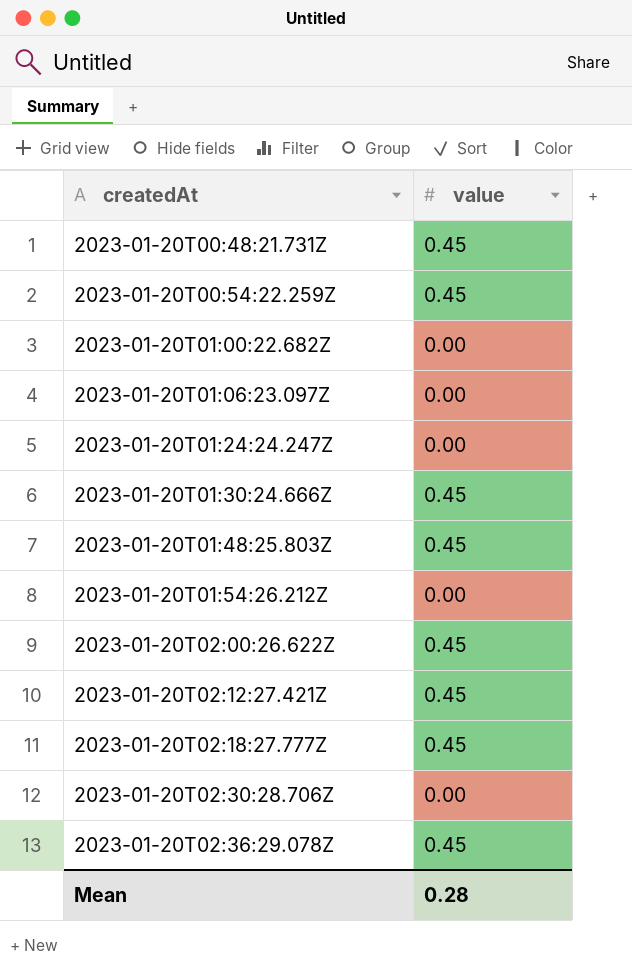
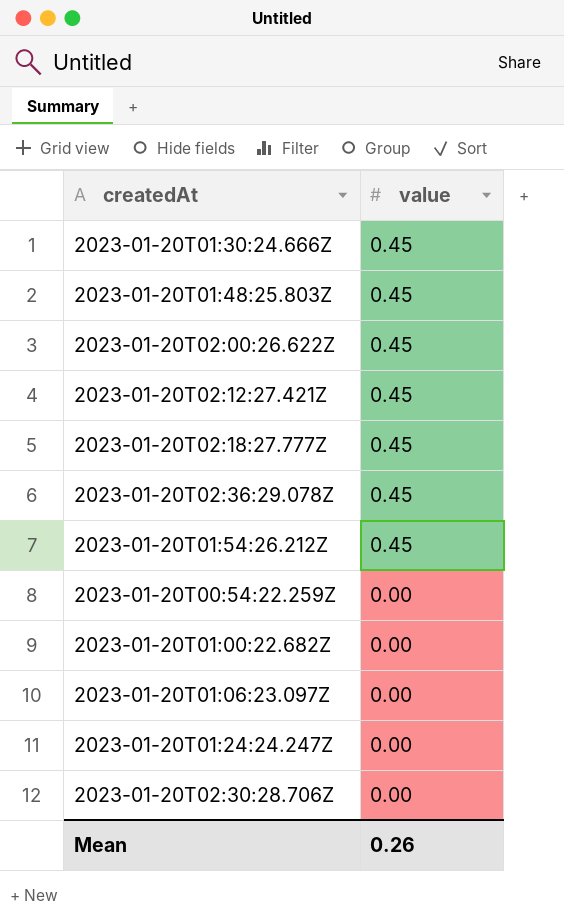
row order: createdAt ascending -> value descending
row 2023-01-20T00:48:21.731Z: 0.45 -> none
2023-01-20T01:54:26.212Z | value: 0.00 -> 0.45
2023-01-20T00:54:22.259Z | value: 0.45 -> 0.00
Mean | value: 0.28 -> 0.26

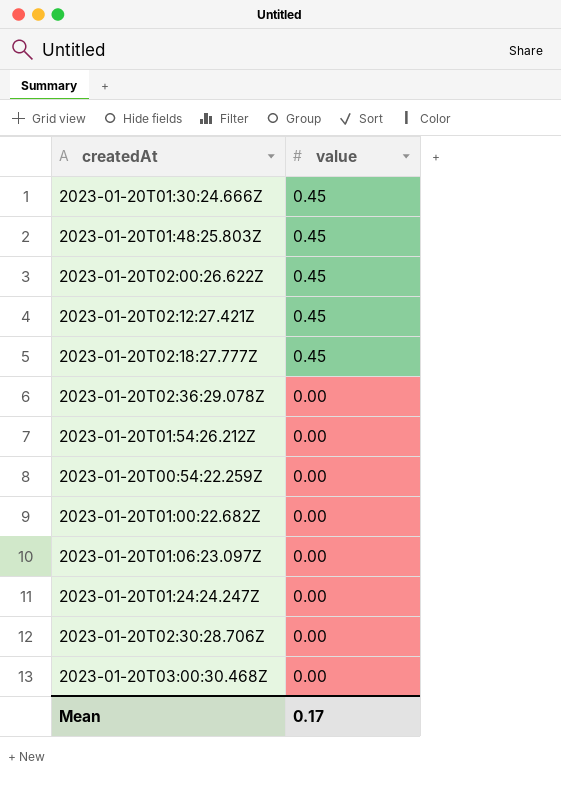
2023-01-20T02:36:29.078Z | value: 0.45 -> 0.00
2023-01-20T01:54:26.212Z | value: 0.45 -> 0.00
row 2023-01-20T03:00:30.468Z: none -> 0.00
Mean | value: 0.26 -> 0.17

